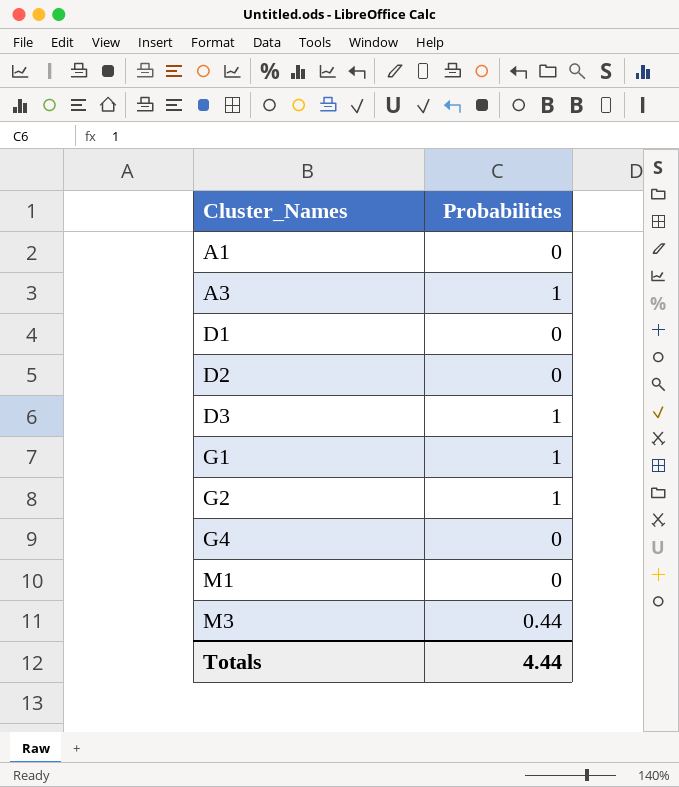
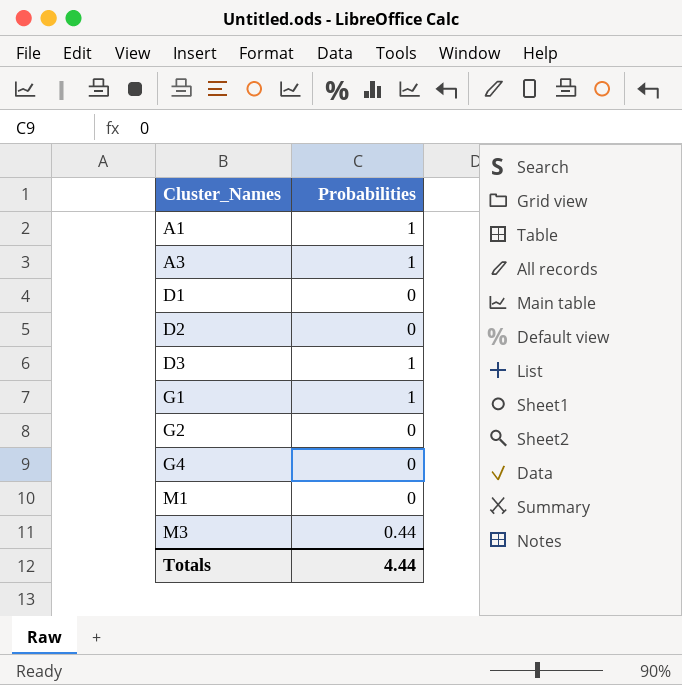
A1 | Probabilities: 0 -> 1
G2 | Probabilities: 1 -> 0

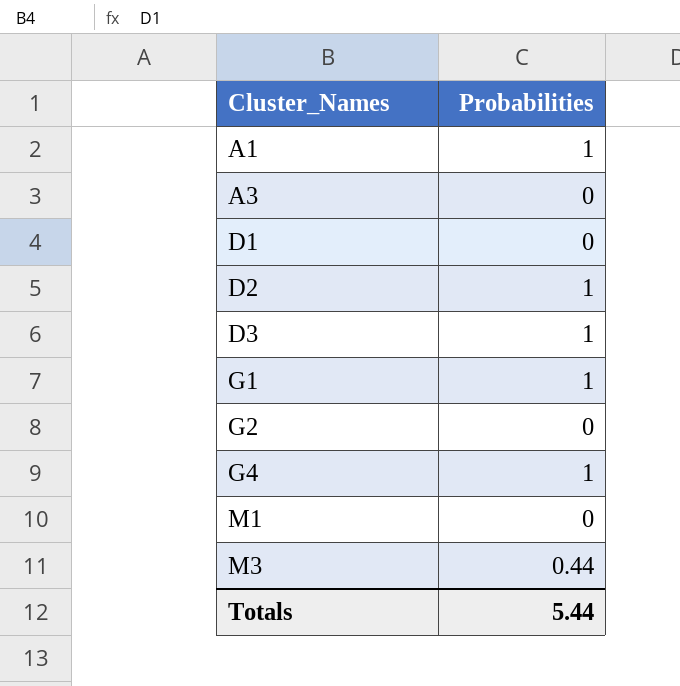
A3 | Probabilities: 1 -> 0
D2 | Probabilities: 0 -> 1
G4 | Probabilities: 0 -> 1
Totals | Probabilities: 4.44 -> 5.44

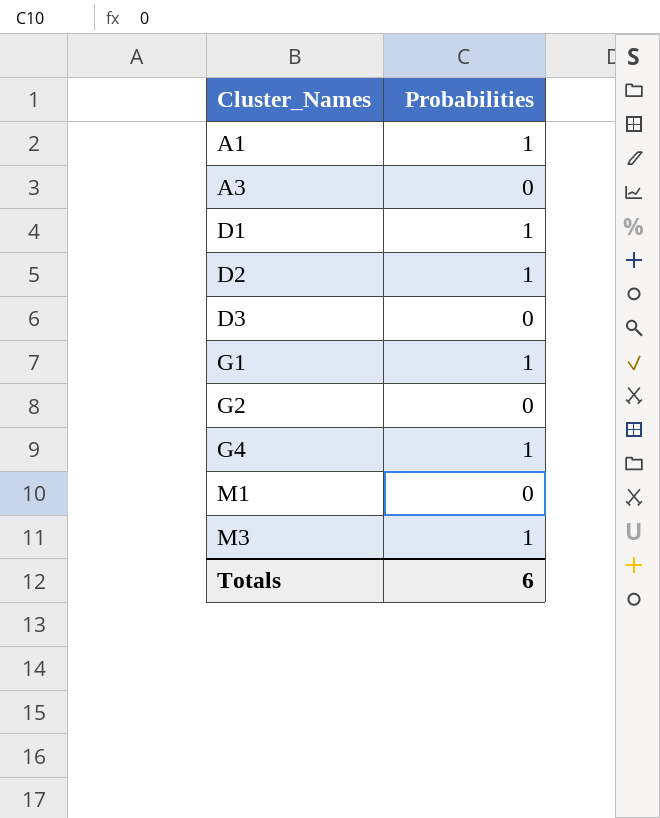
D1 | Probabilities: 0 -> 1
D3 | Probabilities: 1 -> 0
M3 | Probabilities: 0.44 -> 1
Totals | Probabilities: 5.44 -> 6

